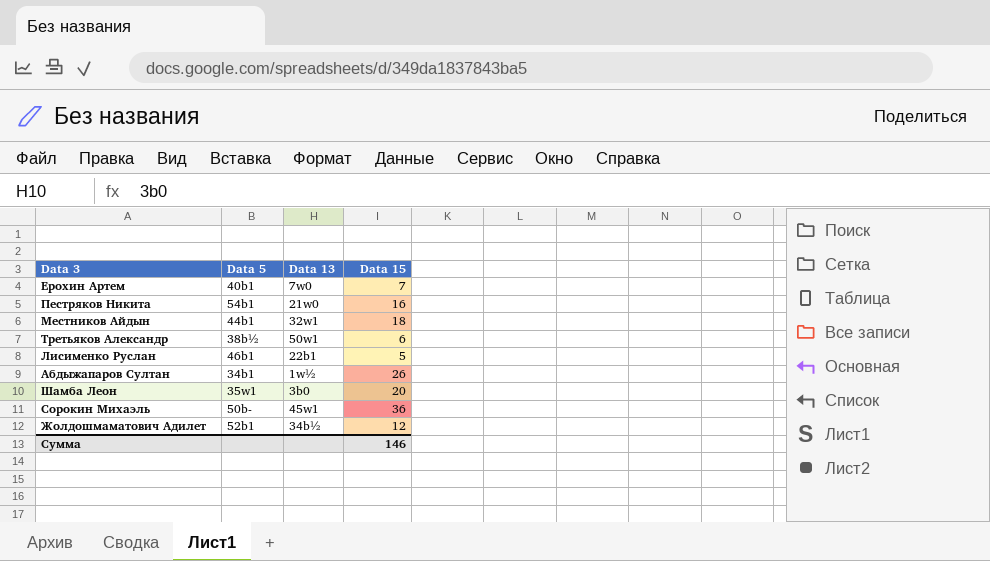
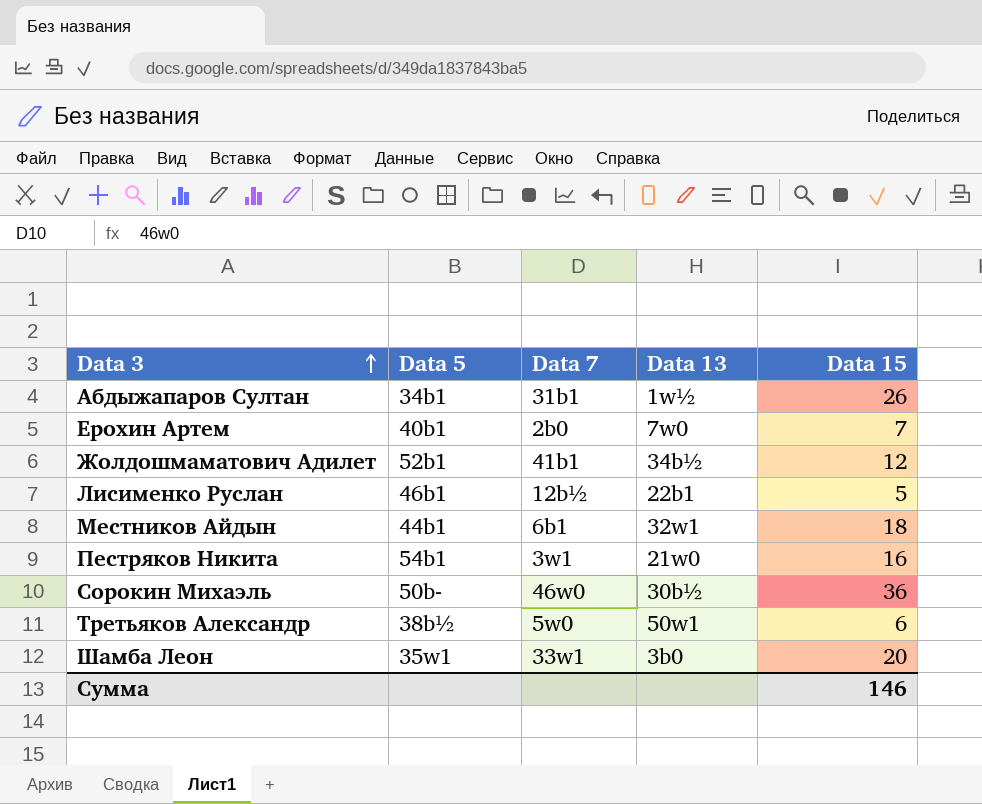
row order: none -> Data 3 ascending
column Data 7 | position: none -> 3
Сорокин Михаэль | Data 13: 45w1 -> 30b½

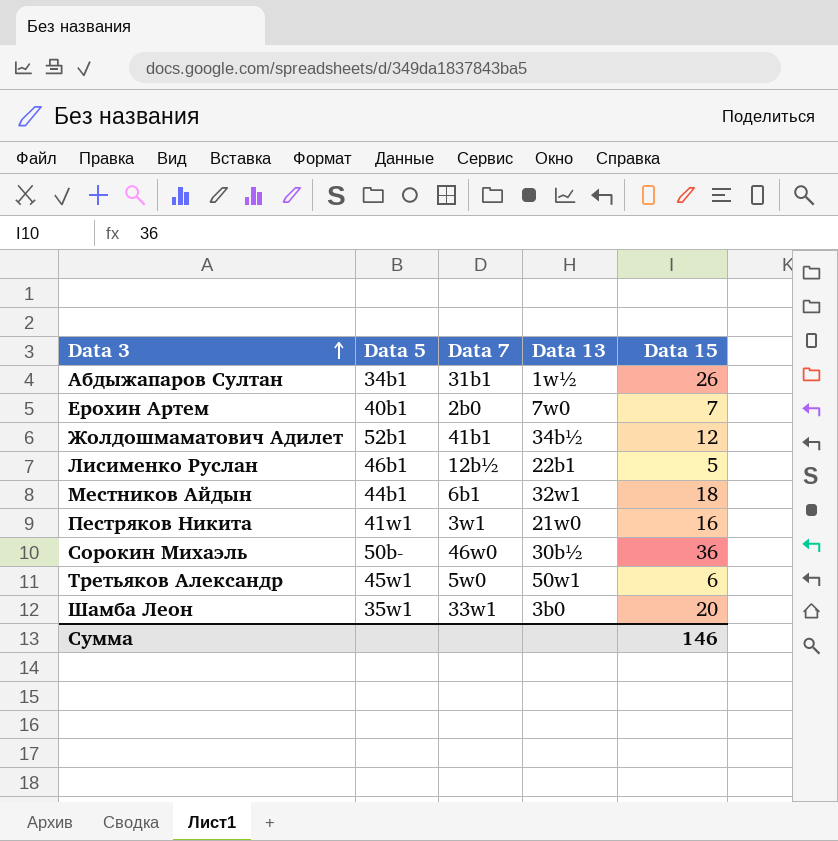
Пестряков Никита | Data 5: 54b1 -> 41w1
Третьяков Александр | Data 5: 38b½ -> 45w1

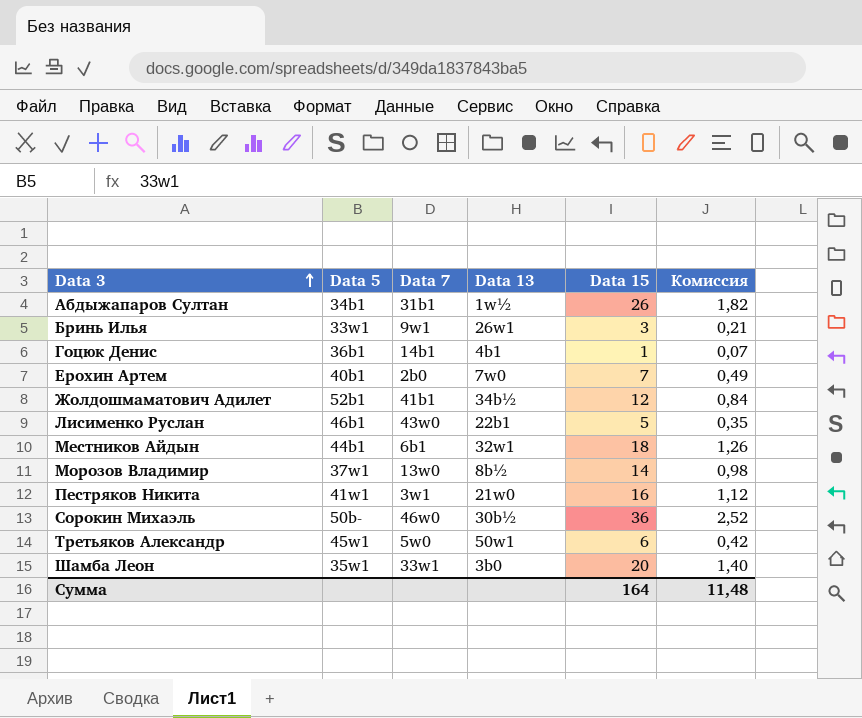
column Комиссия | formula: none -> [Data 15] * 0,07
row Бринь Илья: none -> 33w1 | 9w1 | 26w1 | 3 | 0,21
row Гоцюк Денис: none -> 36b1 | 14b1 | 4b1 | 1 | 0,07
Лисименко Руслан | Data 7: 12b½ -> 43w0
row Морозов Владимир: none -> 37w1 | 13w0 | 8b½ | 14 | 0,98
Сумма | Data 15: 146 -> 164

